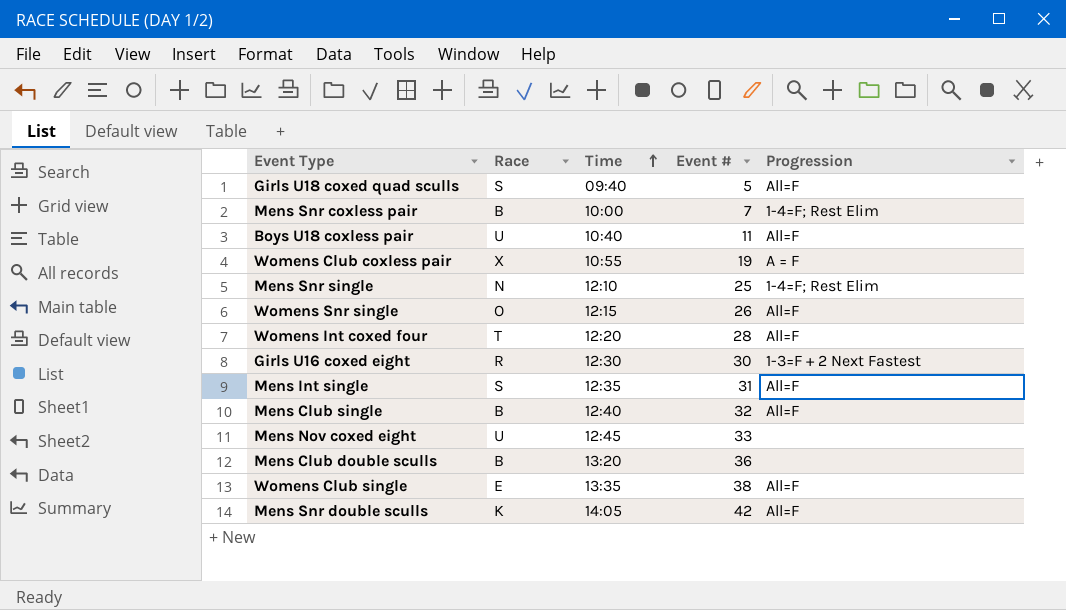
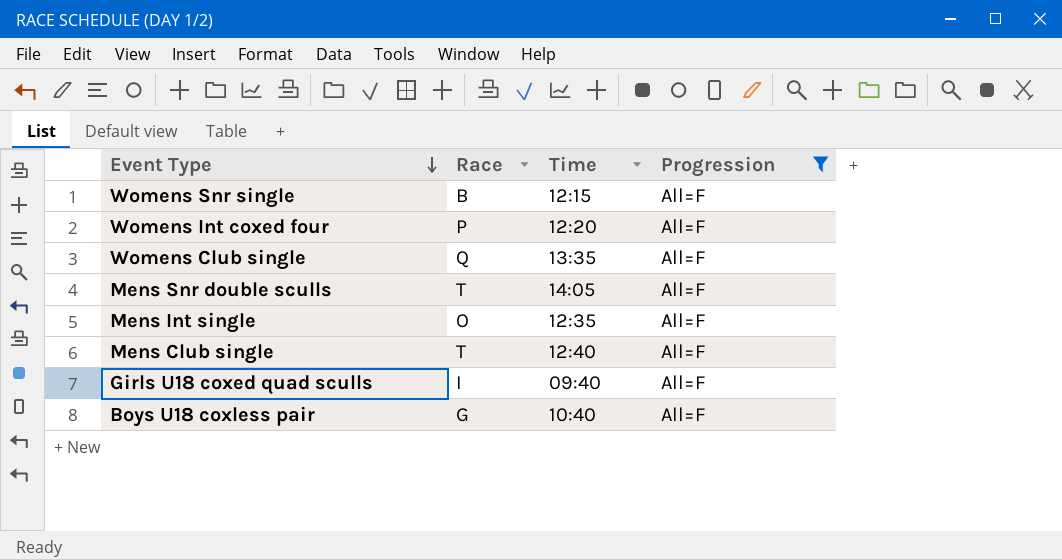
filter: none -> Progression = All=F
row order: Time ascending -> Event Type descending
column Event # | position: 4 -> none
Womens Snr single | Race: O -> B
Womens Int coxed four | Race: T -> P
Womens Club single | Race: E -> Q
Mens Snr double sculls | Race: K -> T
Mens Int single | Race: S -> O
Mens Club single | Race: B -> T
Girls U18 coxed quad sculls | Race: S -> I
Boys U18 coxless pair | Race: U -> G

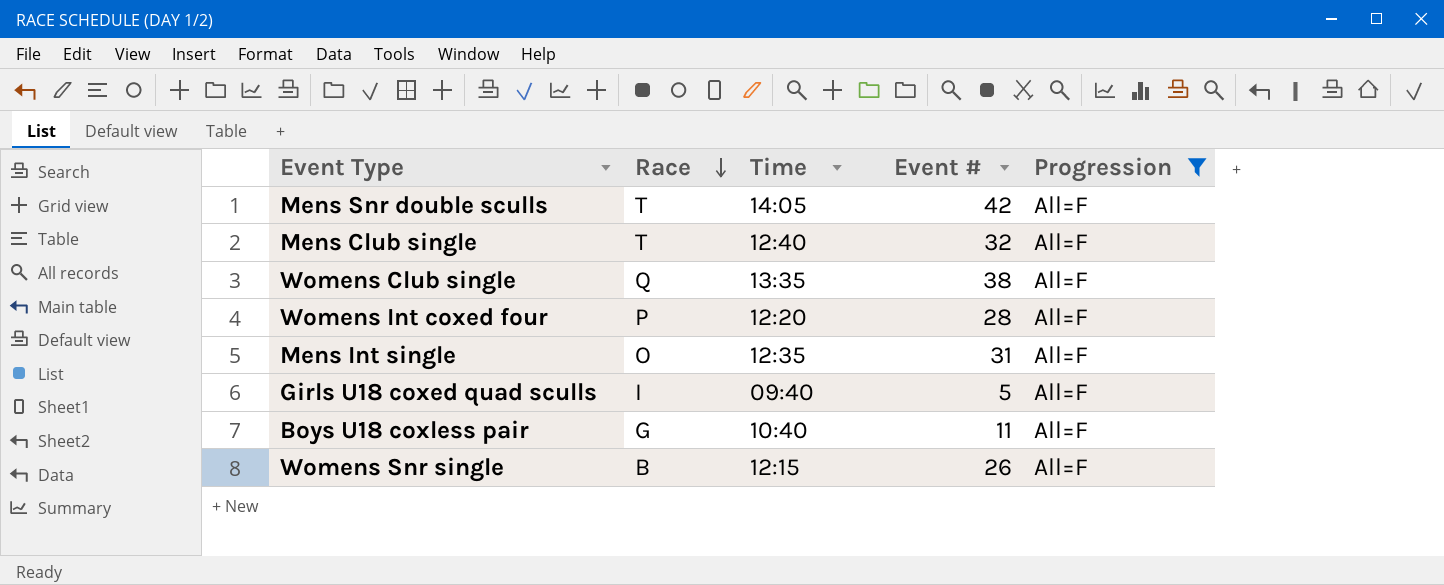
row order: Event Type descending -> Race descending
column Event # | position: none -> 4

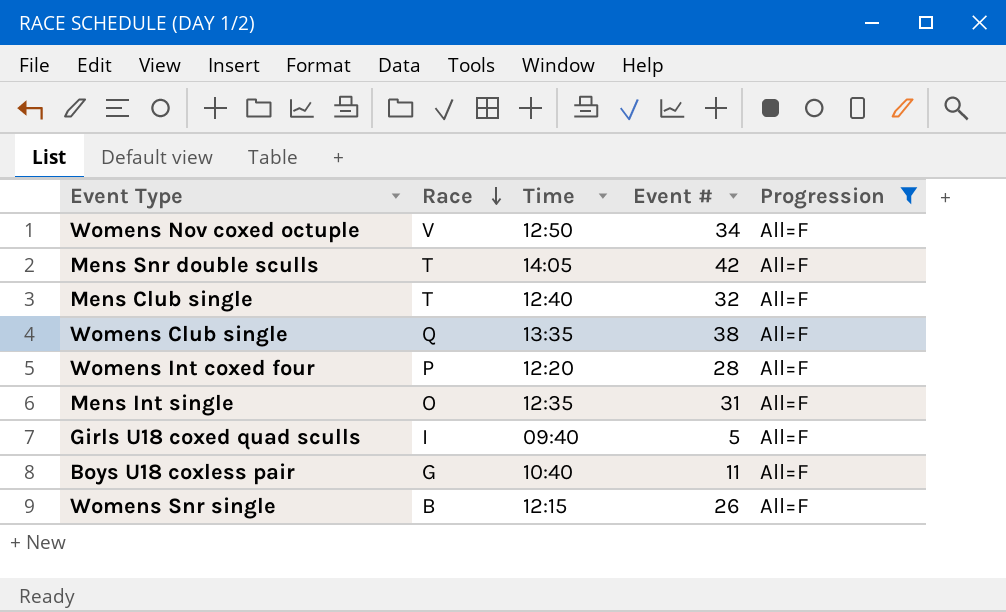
row Womens Nov coxed octuple: none -> V | 12:50 | 34 | All=F

